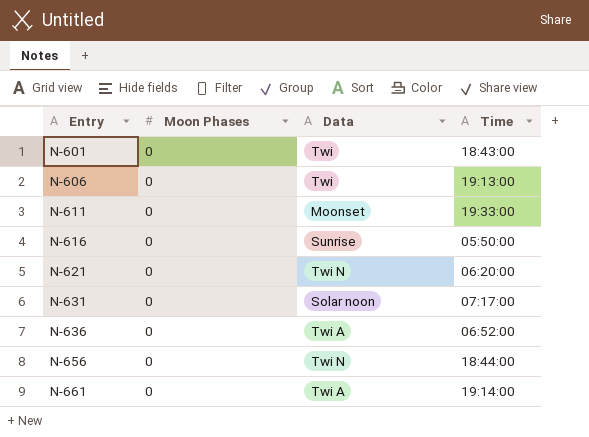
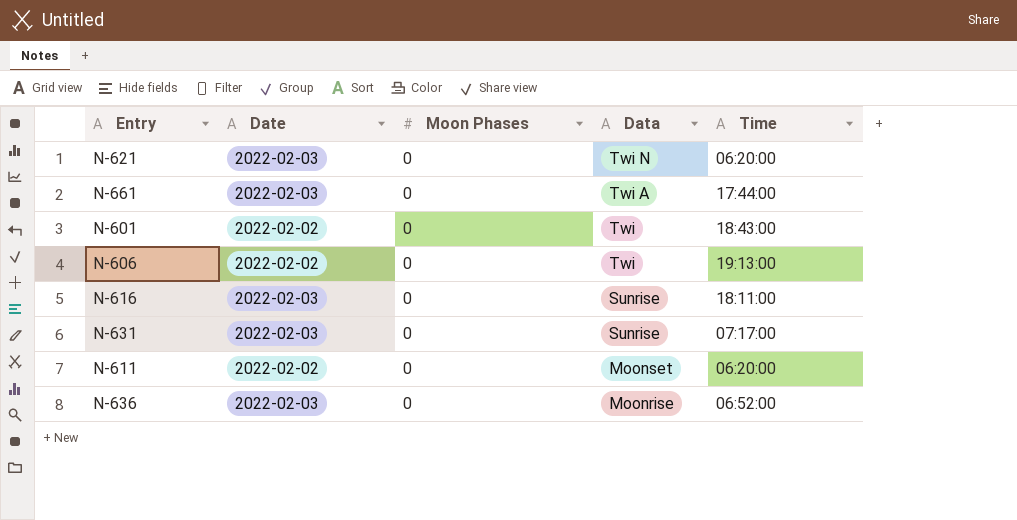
row order: Entry ascending -> Data descending
column Date | position: none -> 2
row N-656: 0 | Twi N | 18:44:00 -> none
N-661 | Time: 19:14:00 -> 17:44:00
N-616 | Time: 05:50:00 -> 18:11:00
N-631 | Data: Solar noon -> Sunrise
N-611 | Time: 19:33:00 -> 06:20:00
N-636 | Data: Twi A -> Moonrise

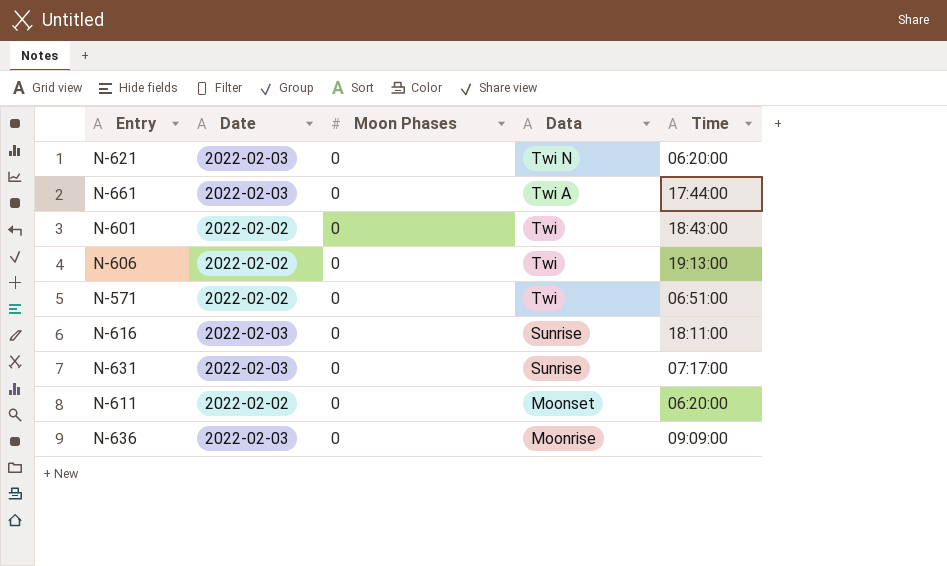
row N-571: none -> 2022-02-02 | 0 | Twi | 06:51:00
N-636 | Time: 06:52:00 -> 09:09:00

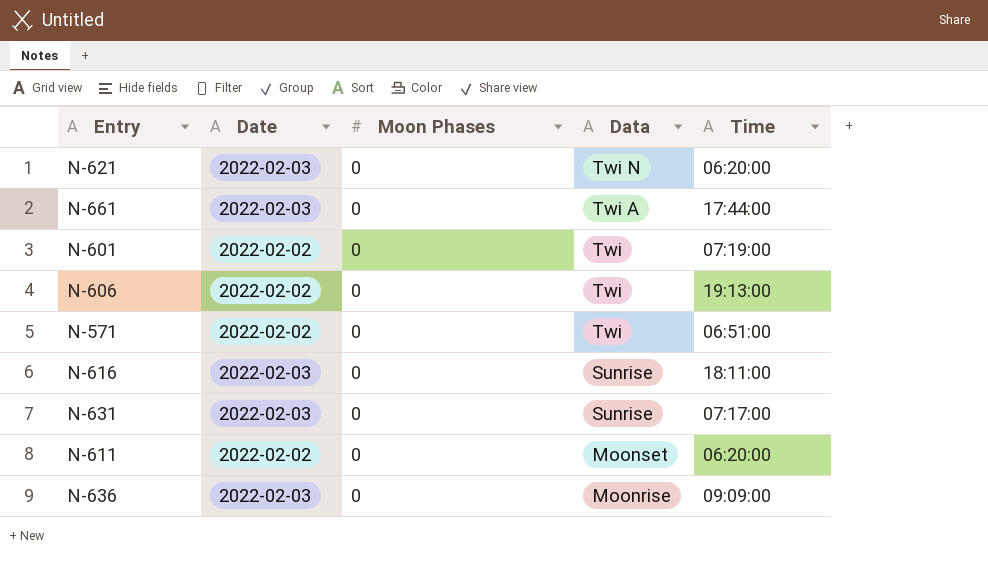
N-601 | Time: 18:43:00 -> 07:19:00

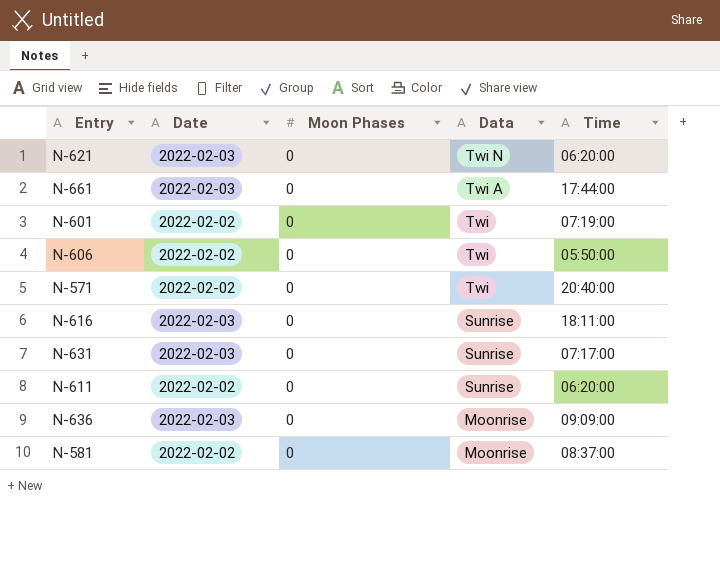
N-606 | Time: 19:13:00 -> 05:50:00
N-571 | Time: 06:51:00 -> 20:40:00
N-611 | Data: Moonset -> Sunrise
row N-581: none -> 2022-02-02 | 0 | Moonrise | 08:37:00

